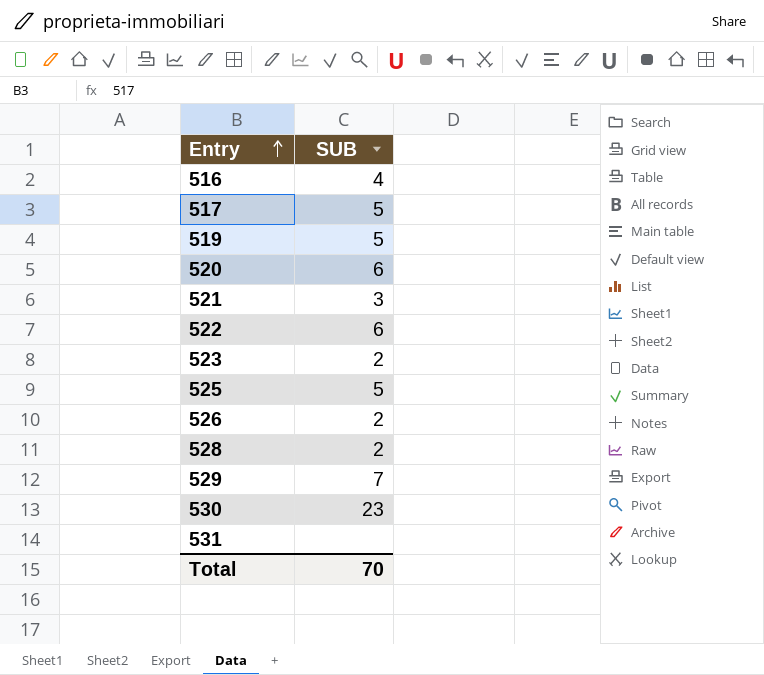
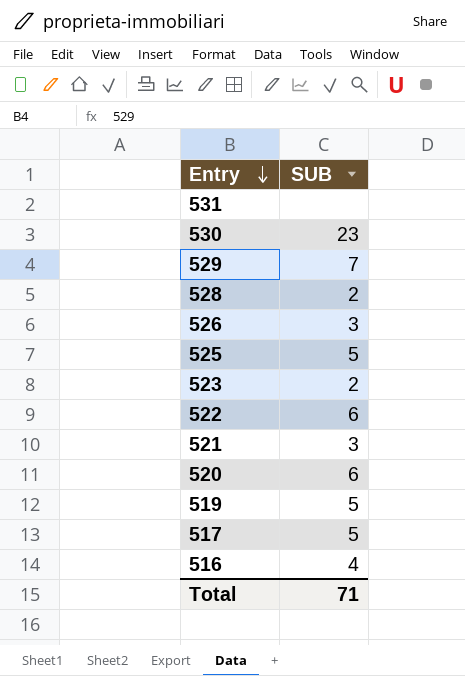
row order: Entry ascending -> Entry descending
526 | SUB: 2 -> 3
Total | SUB: 70 -> 71

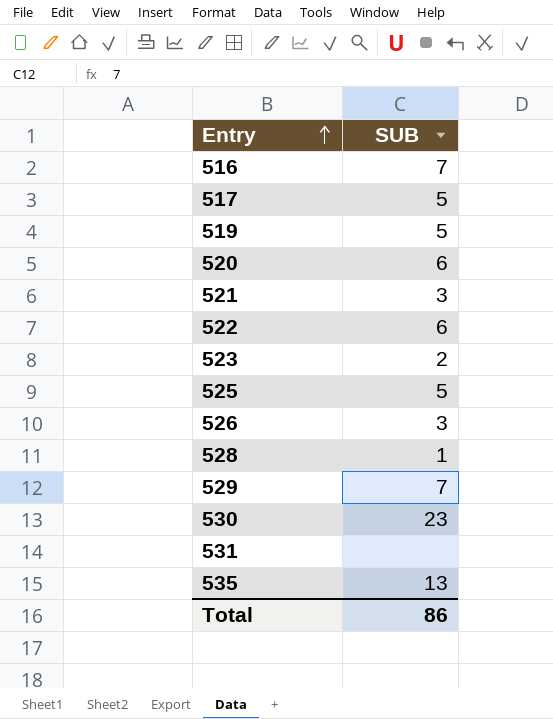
row order: Entry descending -> Entry ascending
516 | SUB: 4 -> 7
528 | SUB: 2 -> 1
row 535: none -> 13
Total | SUB: 71 -> 86

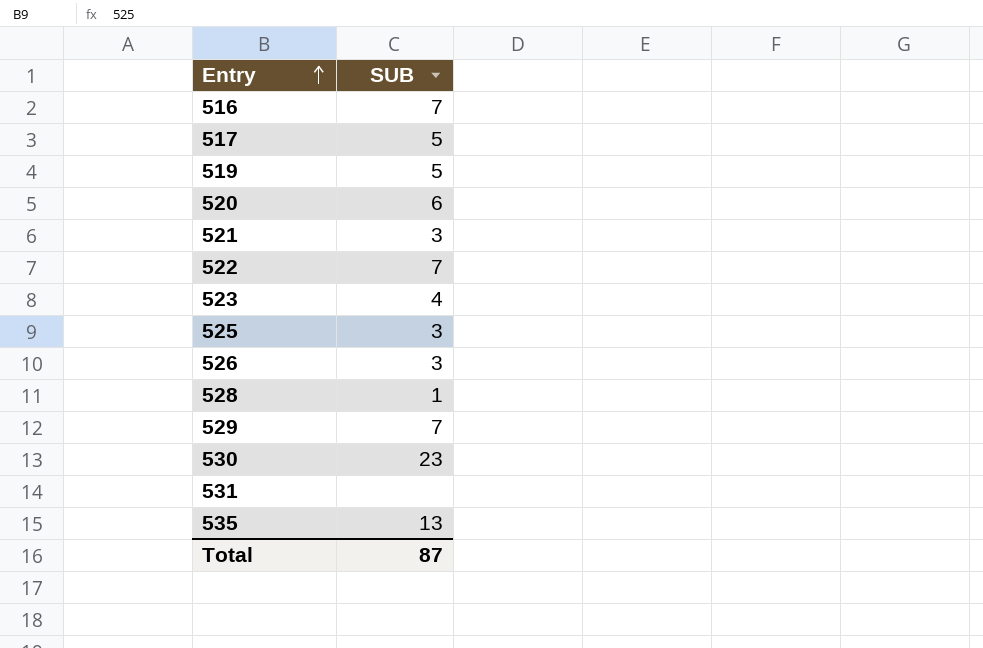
522 | SUB: 6 -> 7
523 | SUB: 2 -> 4
525 | SUB: 5 -> 3
Total | SUB: 86 -> 87

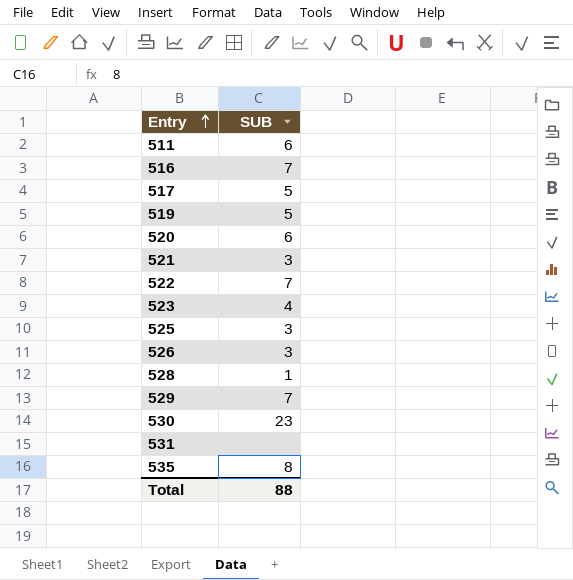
row 511: none -> 6
535 | SUB: 13 -> 8
Total | SUB: 87 -> 88

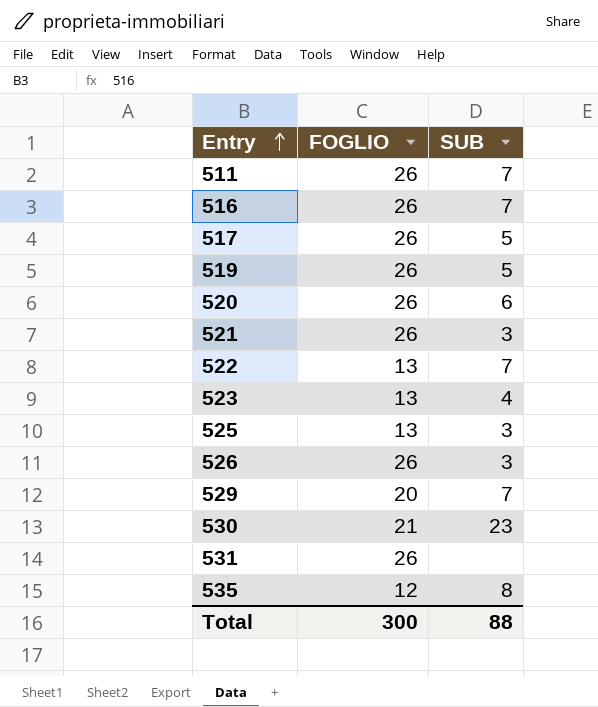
column FOGLIO | position: none -> 2
row 528: 1 -> none
511 | SUB: 6 -> 7

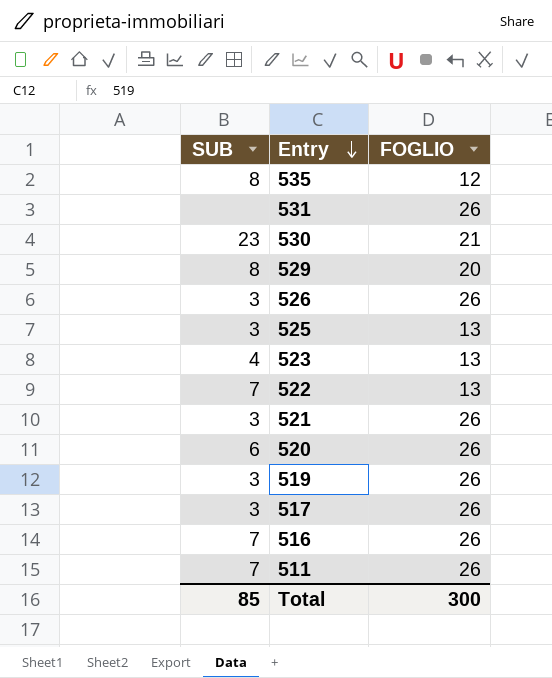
row order: Entry ascending -> Entry descending
column SUB | position: 3 -> 1
529 | SUB: 7 -> 8
519 | SUB: 5 -> 3
517 | SUB: 5 -> 3
Total | SUB: 88 -> 85

